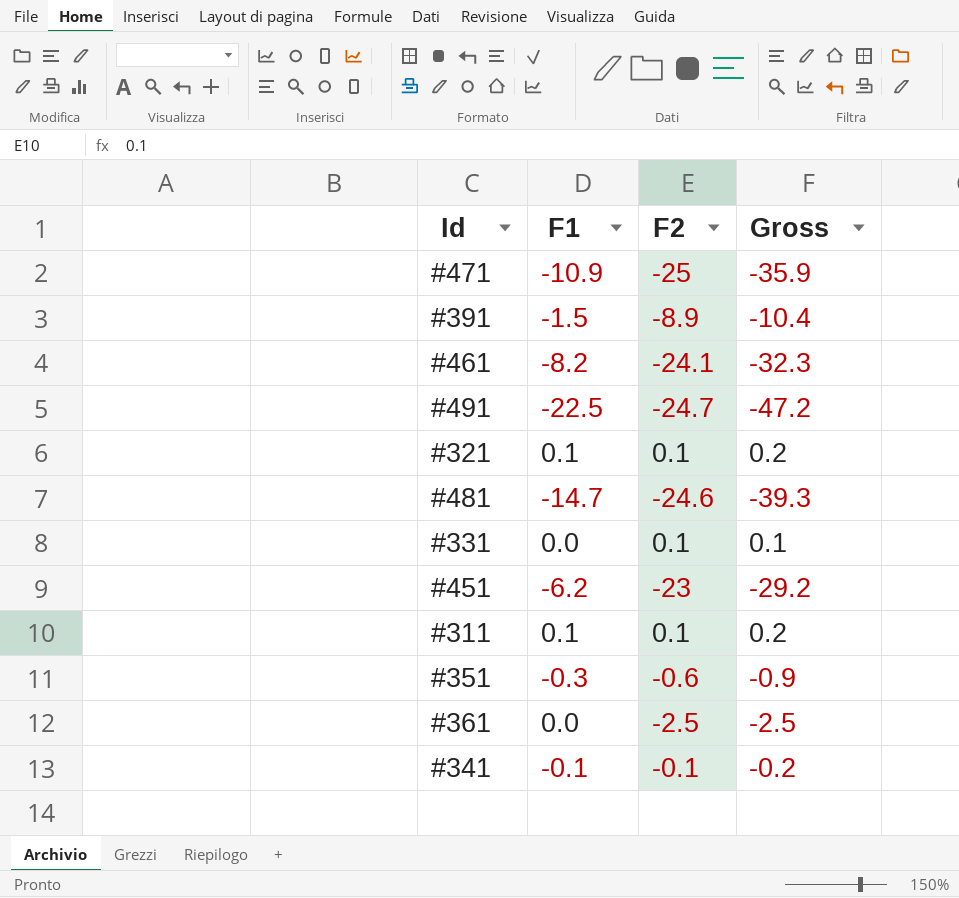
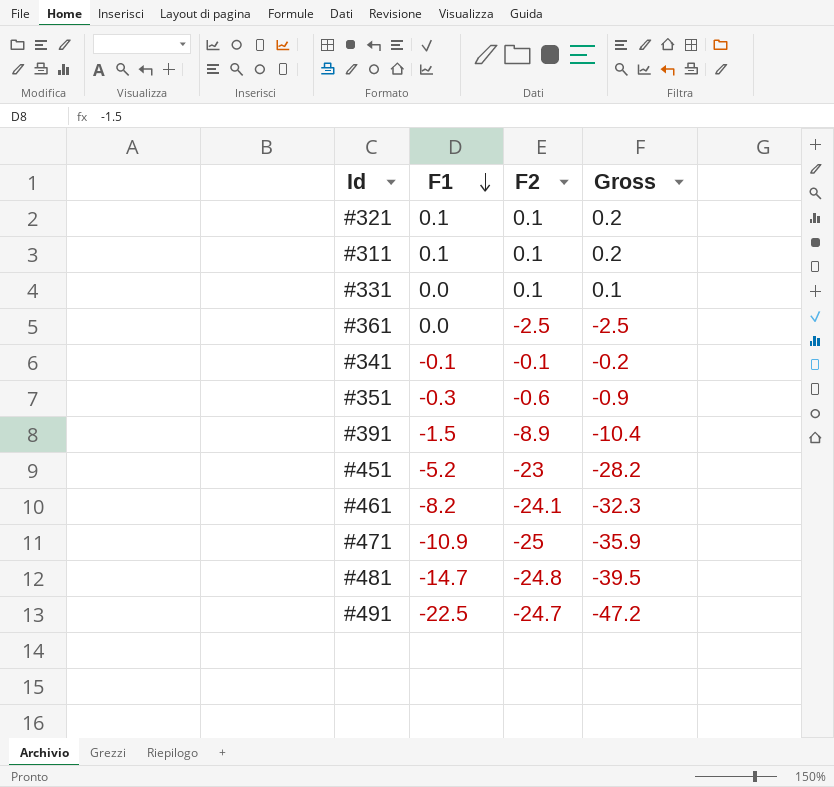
row order: none -> F1 descending
#451 | F1: -6.2 -> -5.2
#451 | Gross: -29.2 -> -28.2
#481 | F2: -24.6 -> -24.8
#481 | Gross: -39.3 -> -39.5

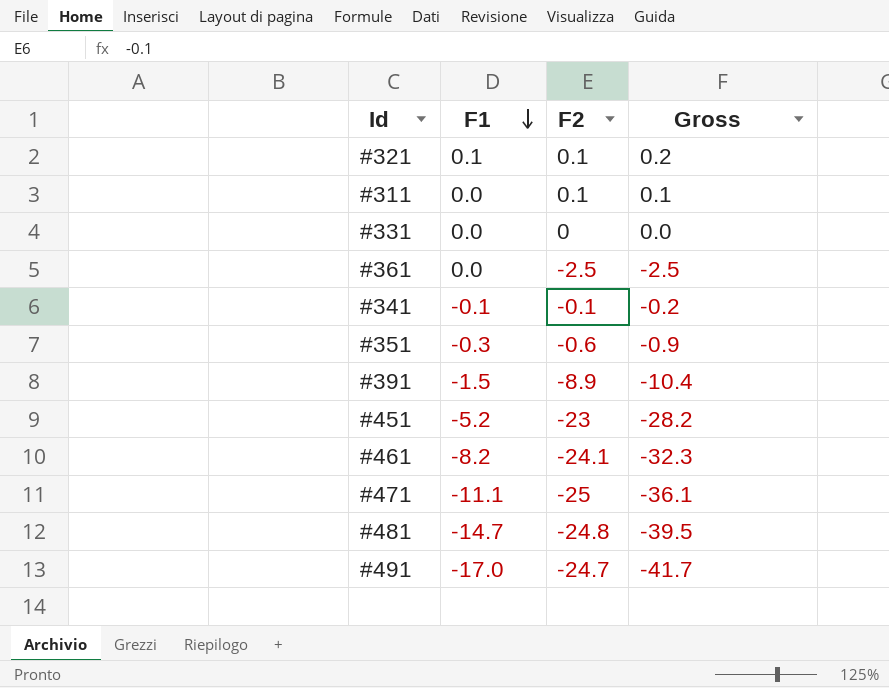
#311 | F1: 0.1 -> 0.0
#311 | Gross: 0.2 -> 0.1
#331 | F2: 0.1 -> 0
#331 | Gross: 0.1 -> 0.0
#471 | F1: -10.9 -> -11.1
#471 | Gross: -35.9 -> -36.1
#491 | F1: -22.5 -> -17.0
#491 | Gross: -47.2 -> -41.7

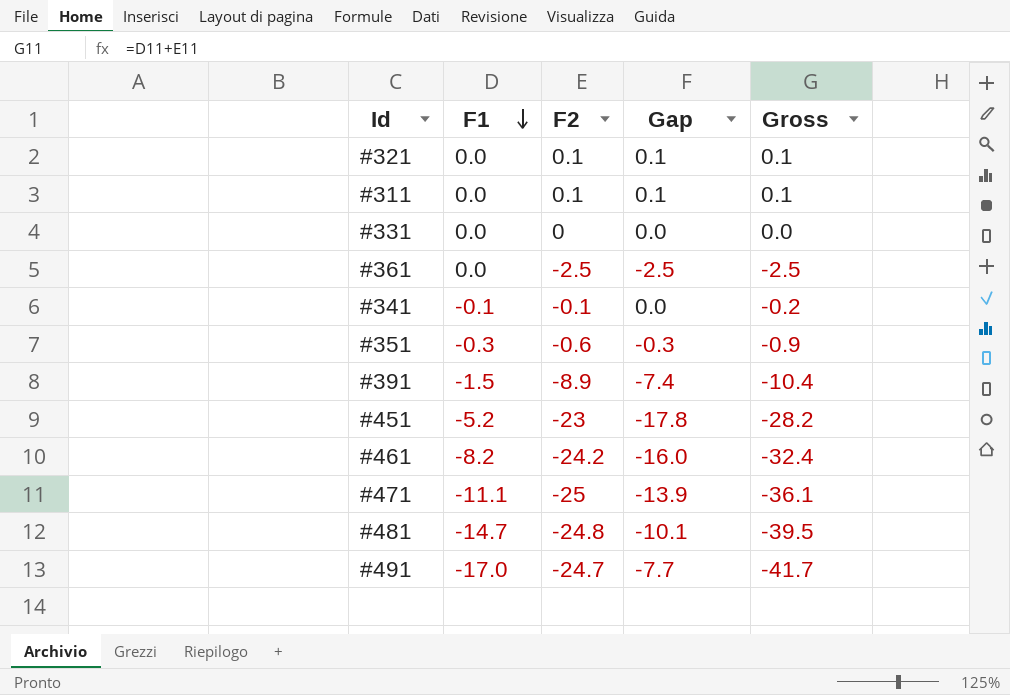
column Gap | formula: none -> [F2] - [F1]
#321 | F1: 0.1 -> 0.0
#321 | Gross: 0.2 -> 0.1
#461 | F2: -24.1 -> -24.2
#461 | Gross: -32.3 -> -32.4

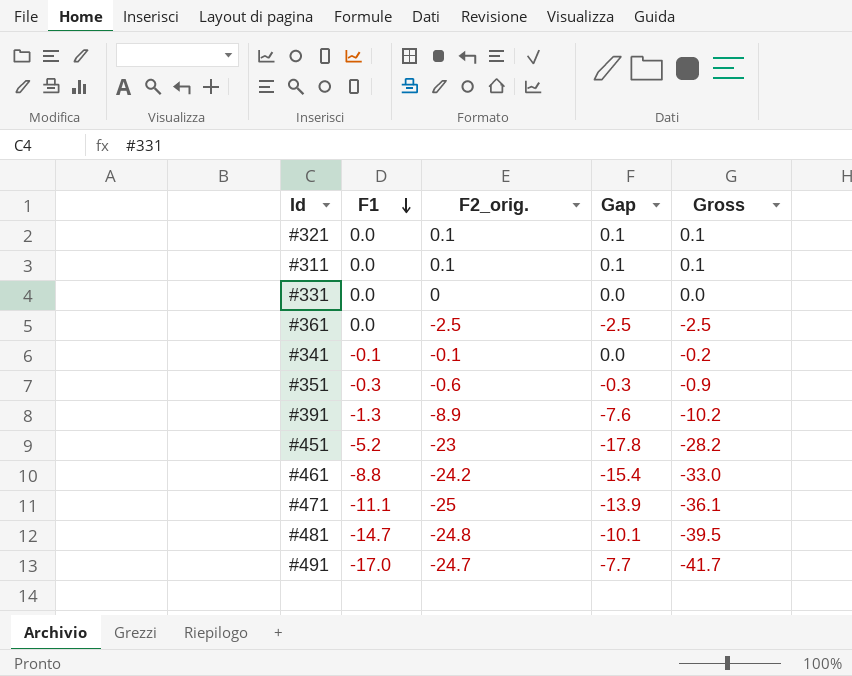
column name: F2 -> F2_orig.
#391 | F1: -1.5 -> -1.3
#391 | Gap: -7.4 -> -7.6
#391 | Gross: -10.4 -> -10.2
#461 | F1: -8.2 -> -8.8
#461 | Gap: -16.0 -> -15.4
#461 | Gross: -32.4 -> -33.0

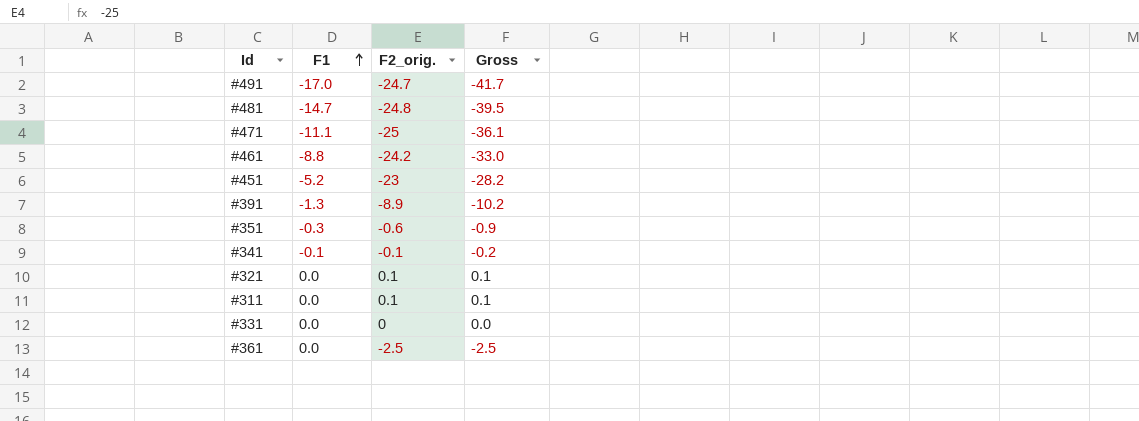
row order: F1 descending -> F1 ascending
column Gap | formula: [F2_orig.] - [F1] -> none

